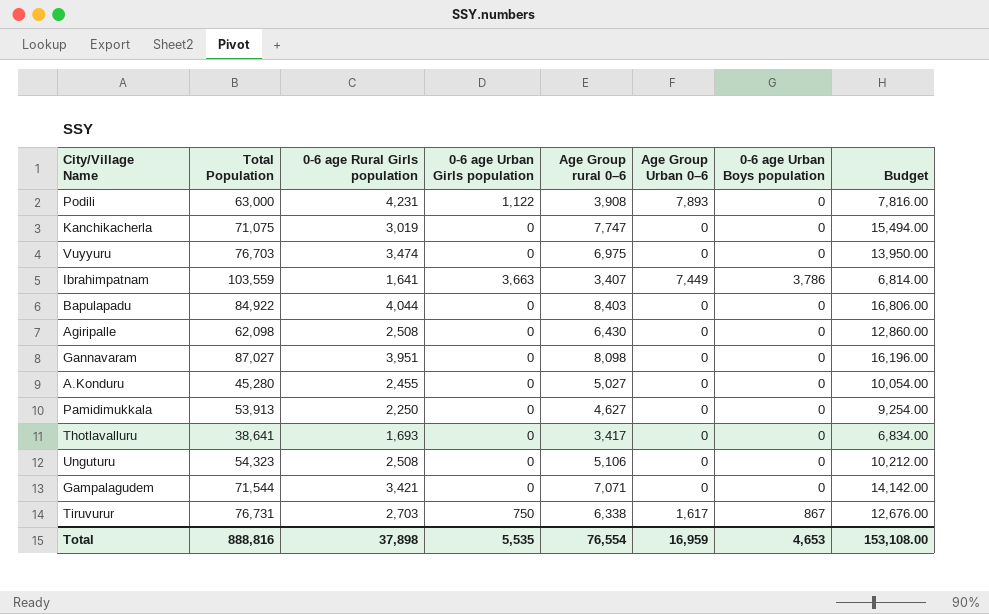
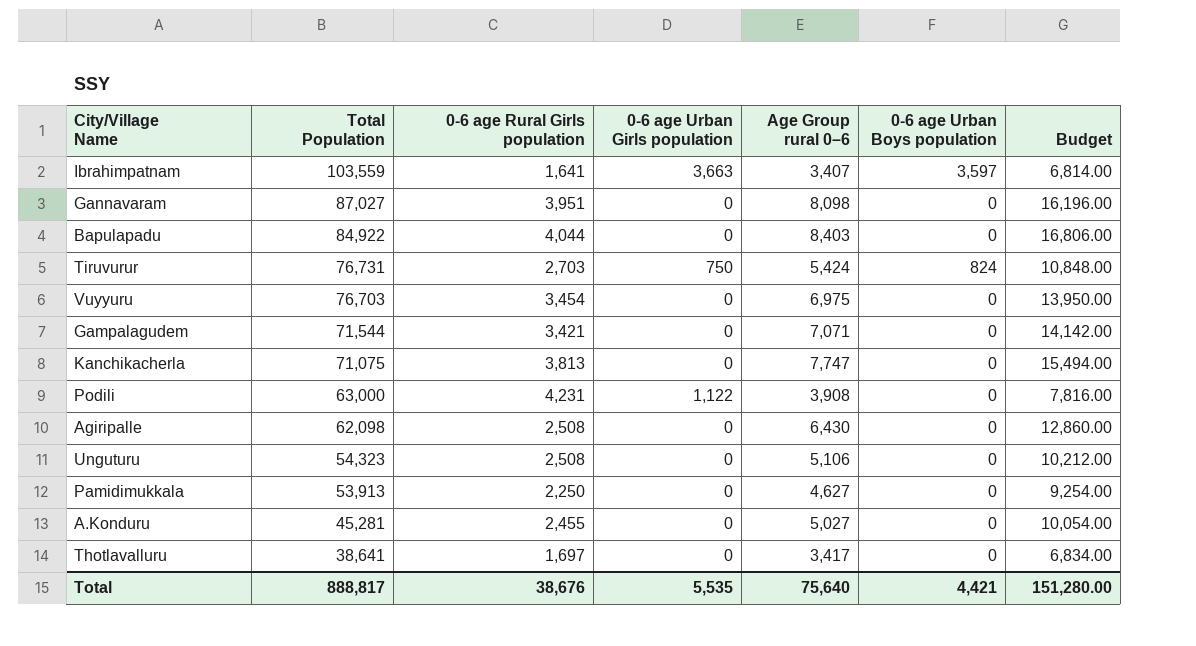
row order: none -> Total Population descending
column Age Group Urban 0–6 | position: 6 -> none
Ibrahimpatnam | 0-6 age Urban Boys population: 3,786 -> 3,597
Tiruvurur | Age Group rural 0–6: 6,338 -> 5,424
Tiruvurur | 0-6 age Urban Boys population: 867 -> 824
Tiruvurur | Budget: 12,676.00 -> 10,848.00
Vuyyuru | 0-6 age Rural Girls population: 3,474 -> 3,454
Kanchikacherla | 0-6 age Rural Girls population: 3,019 -> 3,813
A.Konduru | Total Population: 45,280 -> 45,281
Thotlavalluru | 0-6 age Rural Girls population: 1,693 -> 1,697
Total | Total Population: 888,816 -> 888,817
Total | 0-6 age Rural Girls population: 37,898 -> 38,676
Total | Age Group rural 0–6: 76,554 -> 75,640
Total | 0-6 age Urban Boys population: 4,653 -> 4,421
Total | Budget: 153,108.00 -> 151,280.00

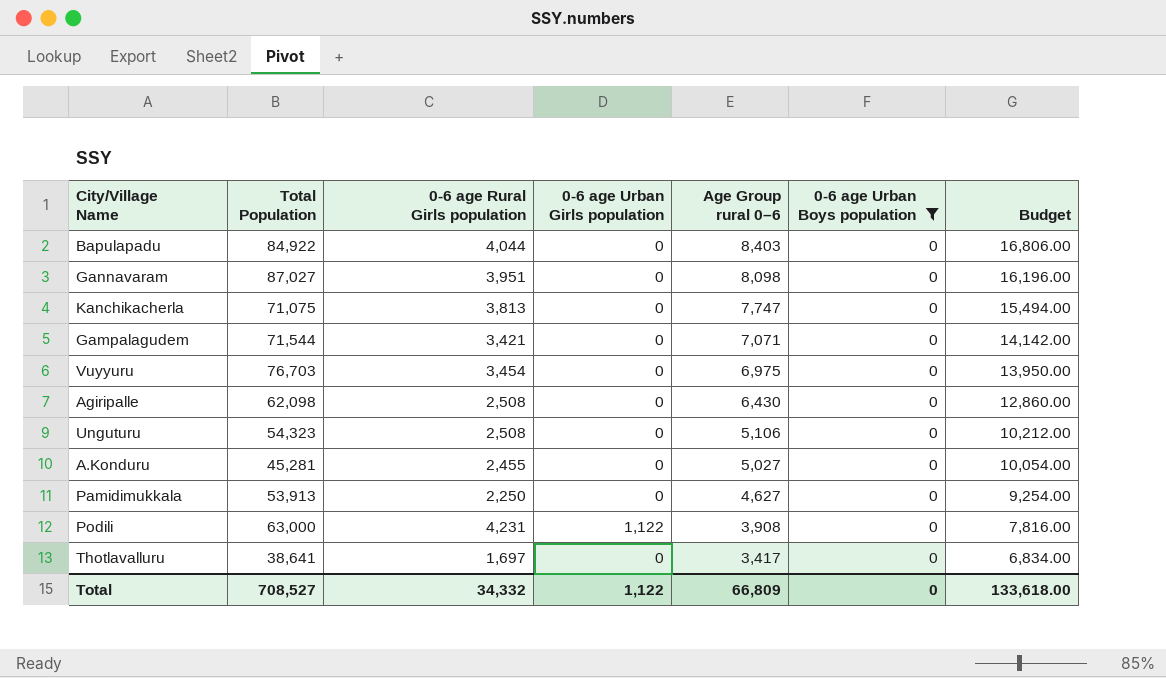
filter: none -> 0-6 age Urban Boys population = 0
row order: Total Population descending -> Age Group rural 0–6 descending
Total | Total Population: 888,817 -> 708,527
Total | 0-6 age Rural Girls population: 38,676 -> 34,332
Total | 0-6 age Urban Girls population: 5,535 -> 1,122
Total | Age Group rural 0–6: 75,640 -> 66,809
Total | 0-6 age Urban Boys population: 4,421 -> 0
Total | Budget: 151,280.00 -> 133,618.00

